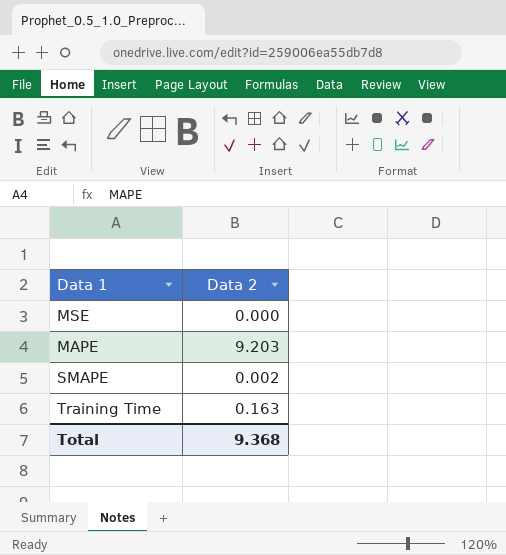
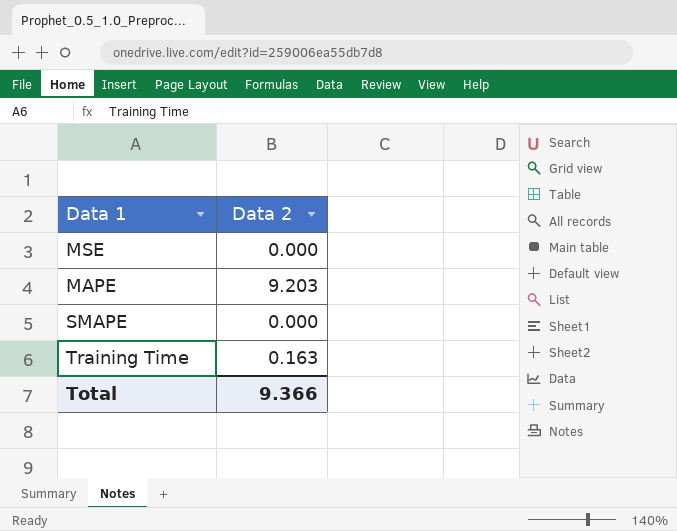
SMAPE | Data 2: 0.002 -> 0.000
Total | Data 2: 9.368 -> 9.366

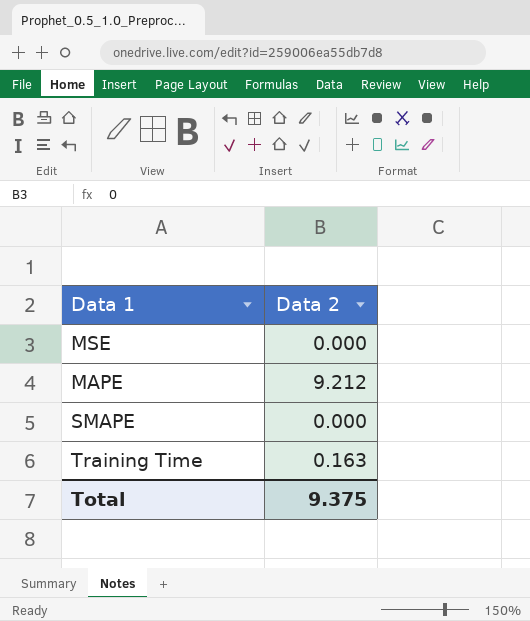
MAPE | Data 2: 9.203 -> 9.212
Total | Data 2: 9.366 -> 9.375

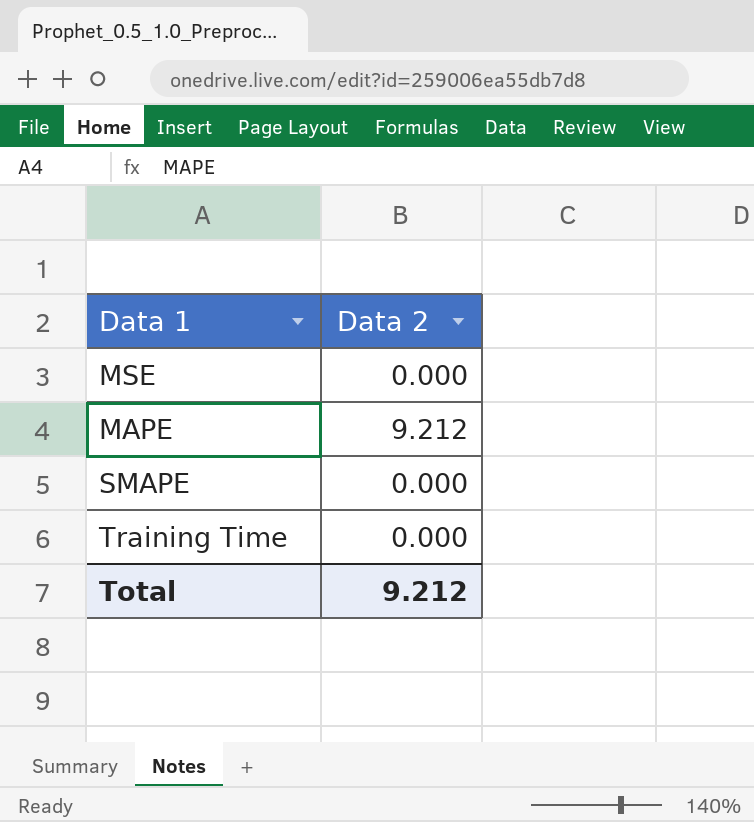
Training Time | Data 2: 0.163 -> 0.000
Total | Data 2: 9.375 -> 9.212

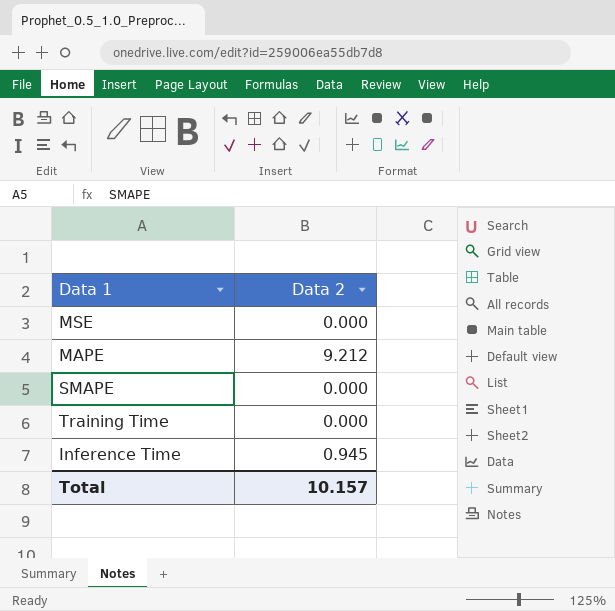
row Inference Time: none -> 0.945
Total | Data 2: 9.212 -> 10.157

